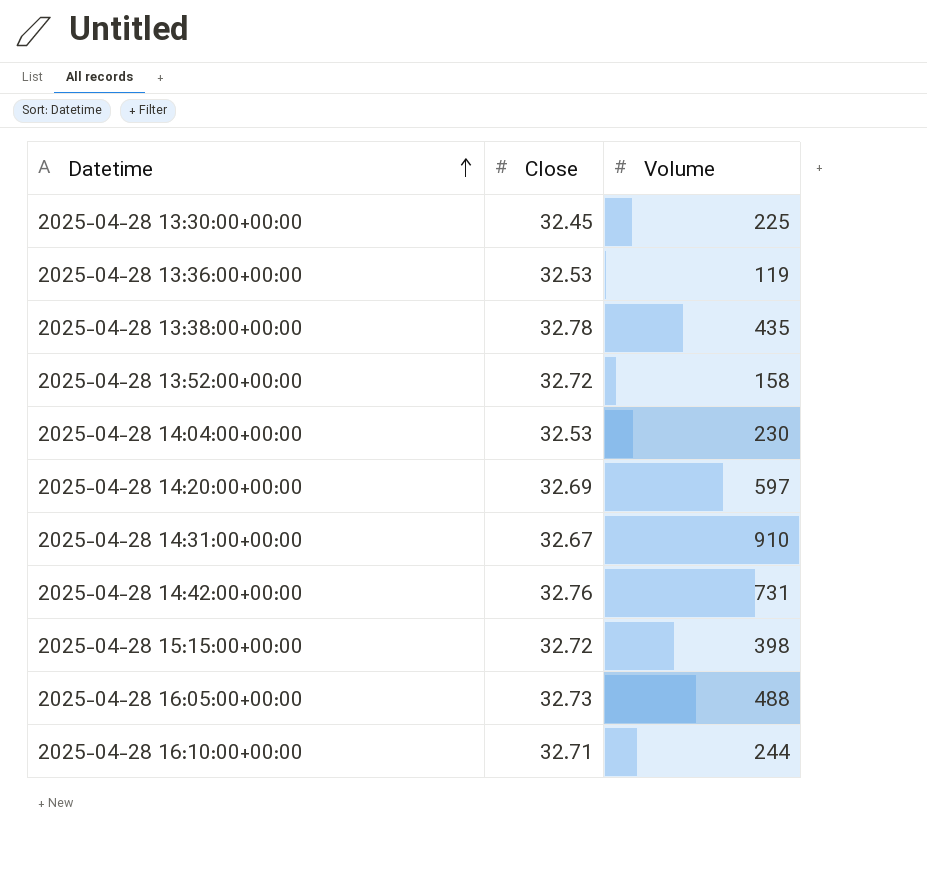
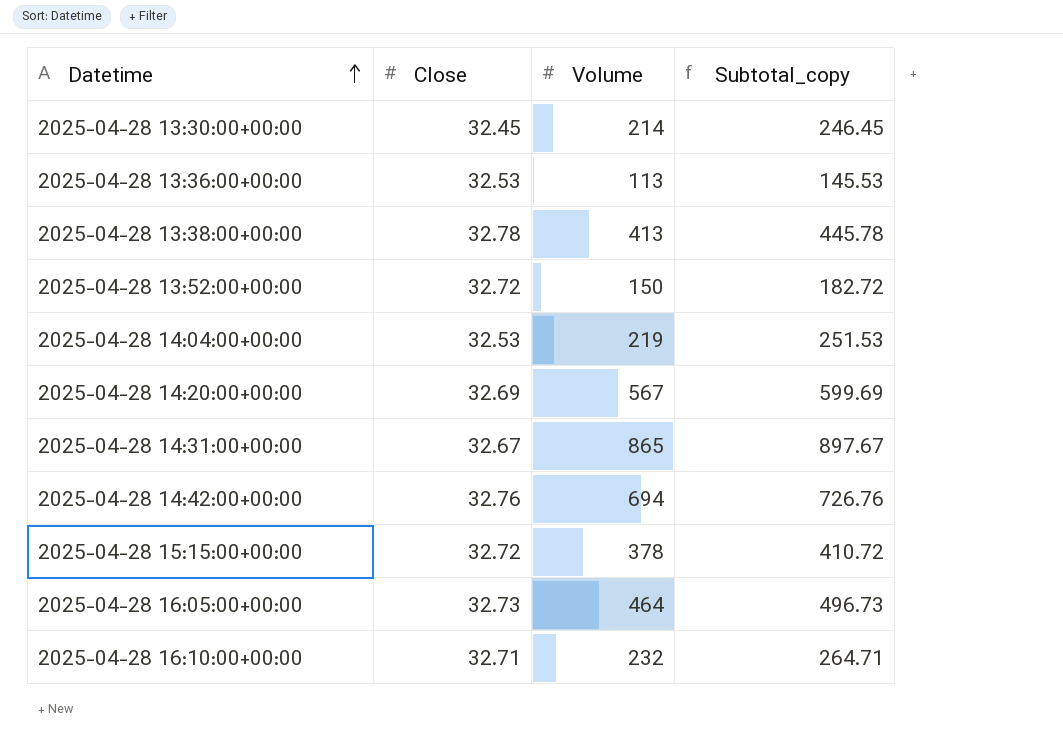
column Subtotal_copy | formula: none -> [Close] + [Volume]
2025-04-28 13:30:00+00:00 | Volume: 225 -> 214
2025-04-28 13:36:00+00:00 | Volume: 119 -> 113
2025-04-28 13:38:00+00:00 | Volume: 435 -> 413
2025-04-28 13:52:00+00:00 | Volume: 158 -> 150
2025-04-28 14:04:00+00:00 | Volume: 230 -> 219
2025-04-28 14:20:00+00:00 | Volume: 597 -> 567
2025-04-28 14:31:00+00:00 | Volume: 910 -> 865
2025-04-28 14:42:00+00:00 | Volume: 731 -> 694
2025-04-28 15:15:00+00:00 | Volume: 398 -> 378
2025-04-28 16:05:00+00:00 | Volume: 488 -> 464
2025-04-28 16:10:00+00:00 | Volume: 244 -> 232

